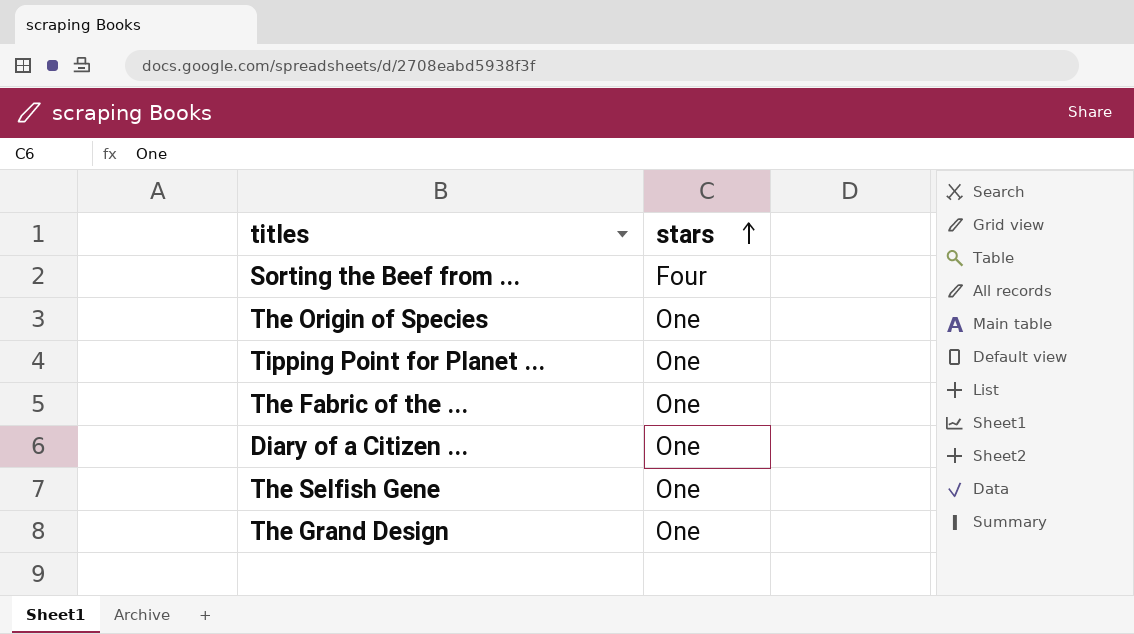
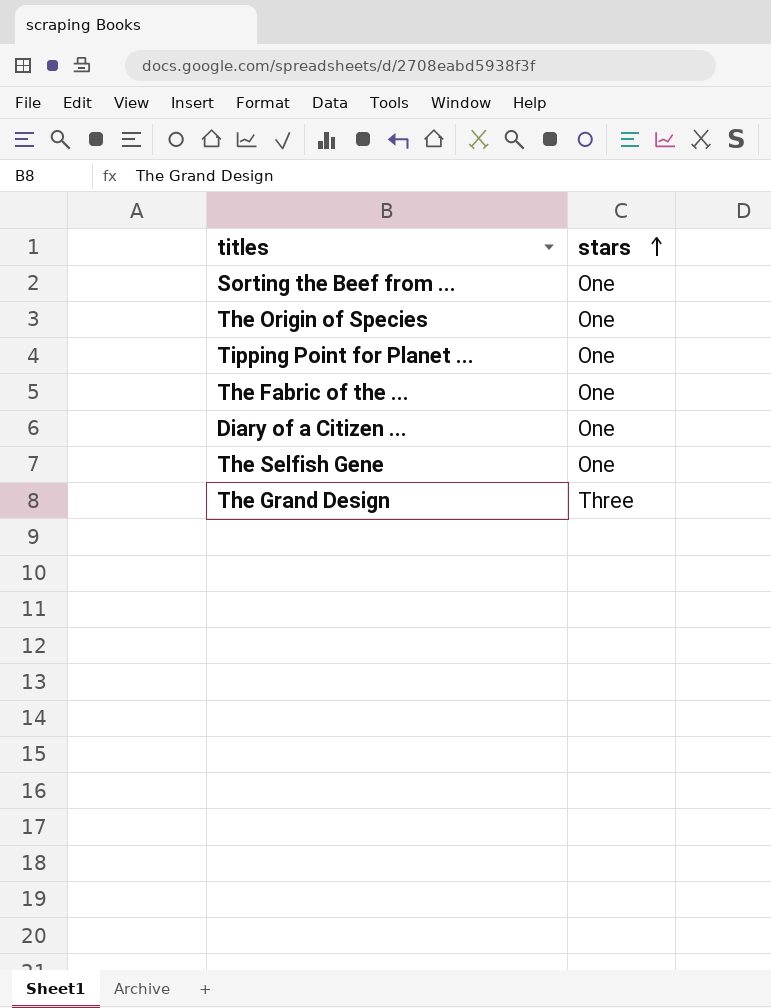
Sorting the Beef from ... | stars: Four -> One
The Grand Design | stars: One -> Three

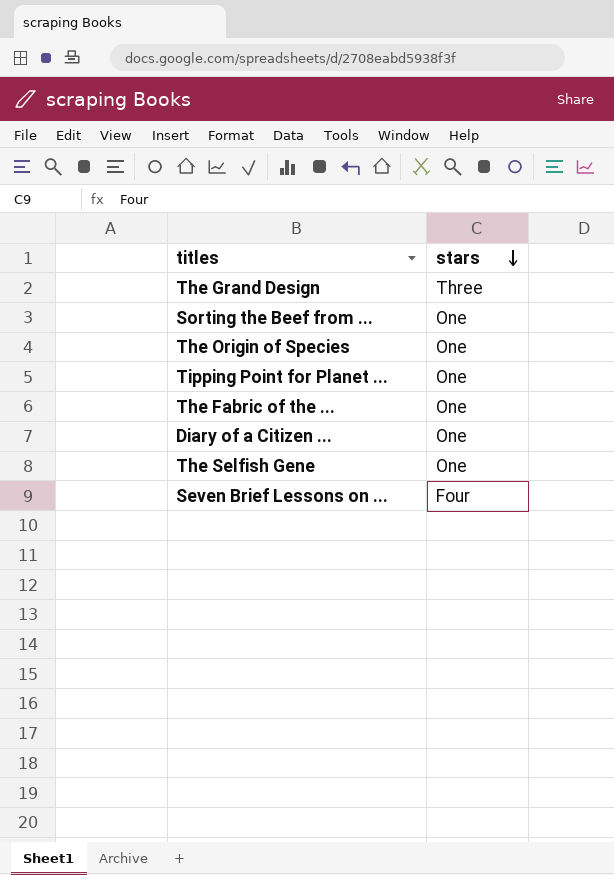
row order: stars ascending -> stars descending
row Seven Brief Lessons on ...: none -> Four

